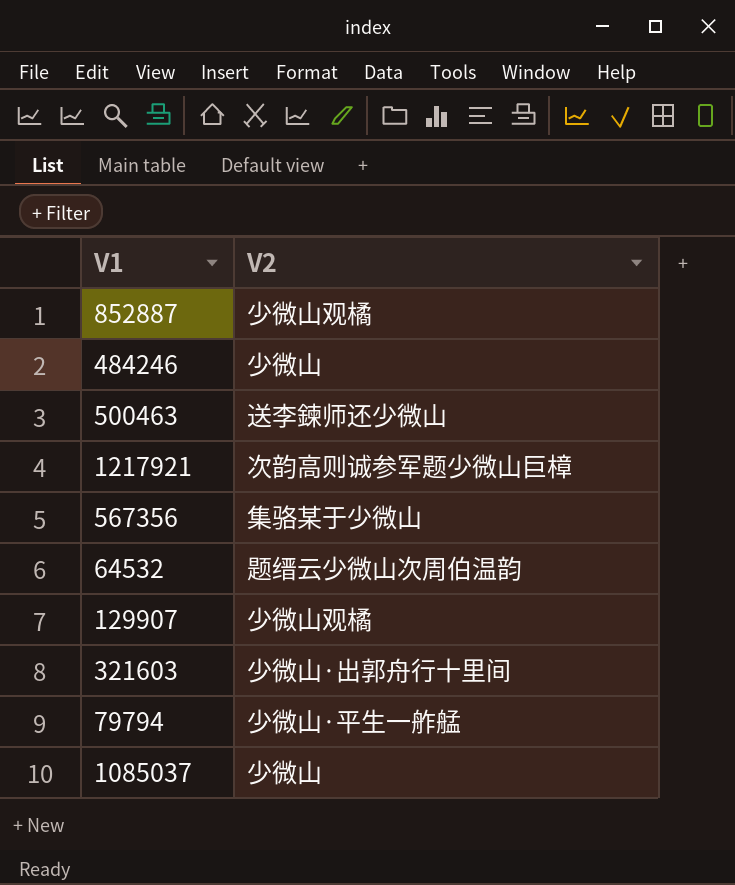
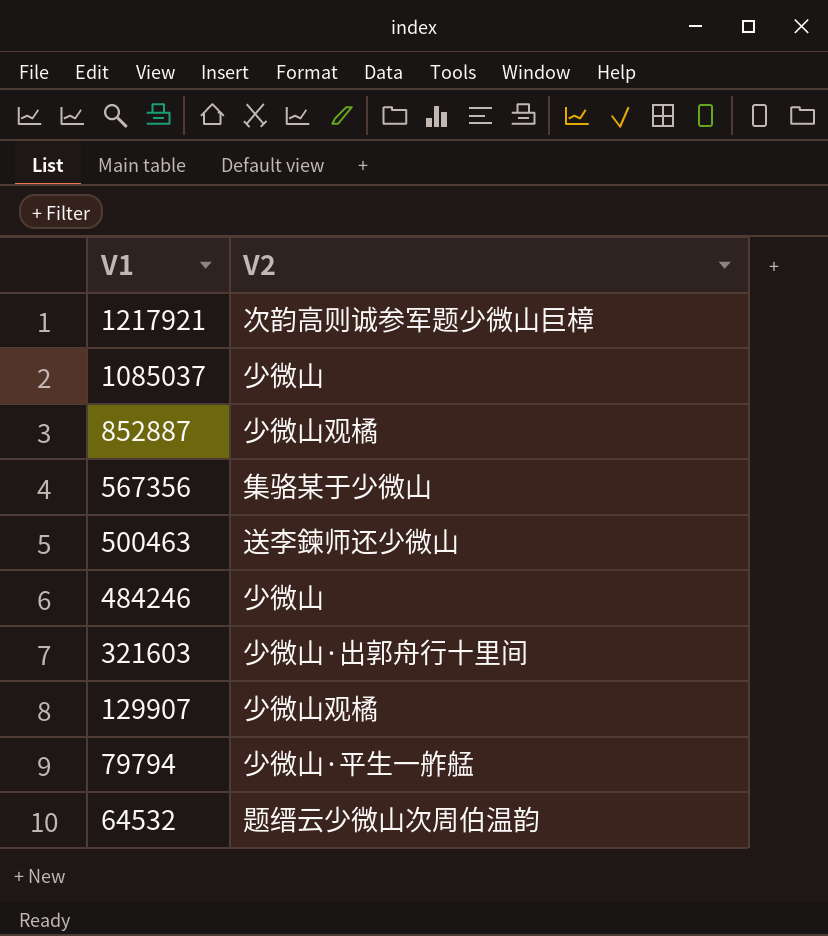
row order: none -> V1 descending

